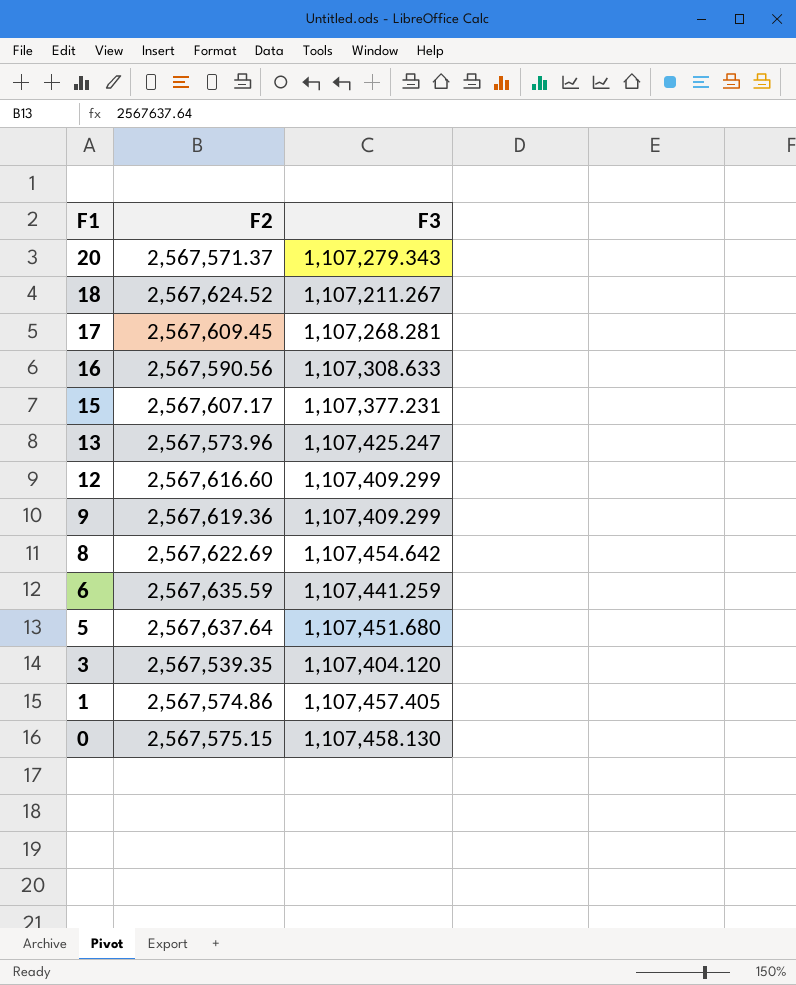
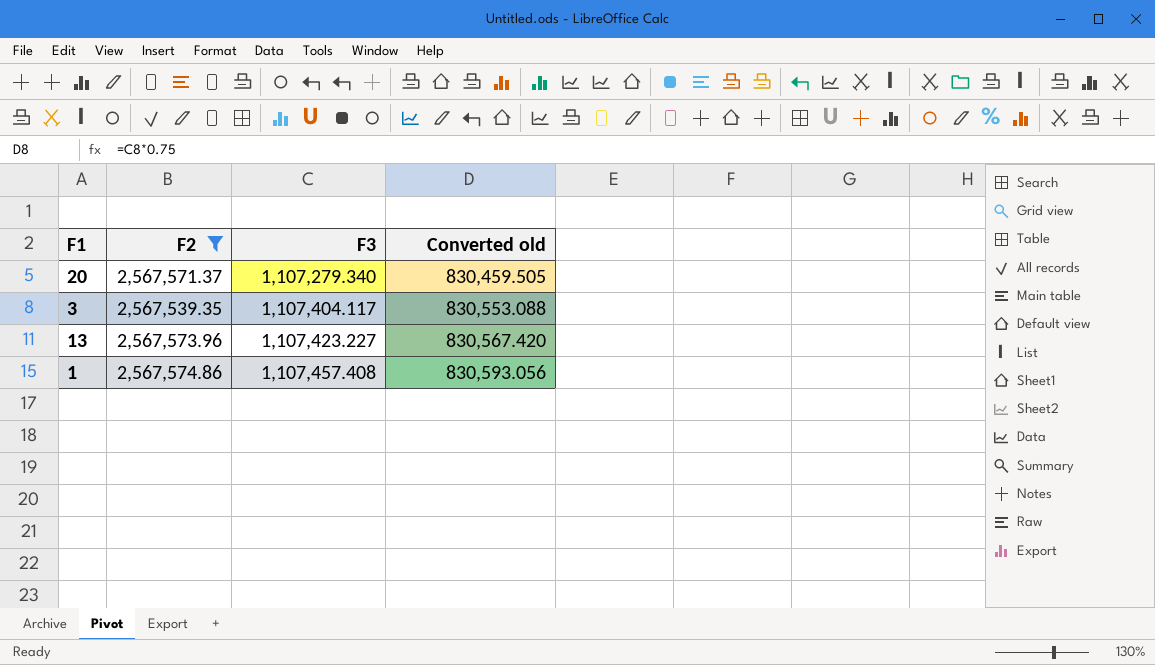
filter: none -> F2 <= 2,567,574.86
row order: F1 descending -> F3 ascending
column Converted old | formula: none -> [F3] * 0.75
20 | F3: 1,107,279.343 -> 1,107,279.340
3 | F3: 1,107,404.120 -> 1,107,404.117
13 | F3: 1,107,425.247 -> 1,107,423.227
1 | F3: 1,107,457.405 -> 1,107,457.408

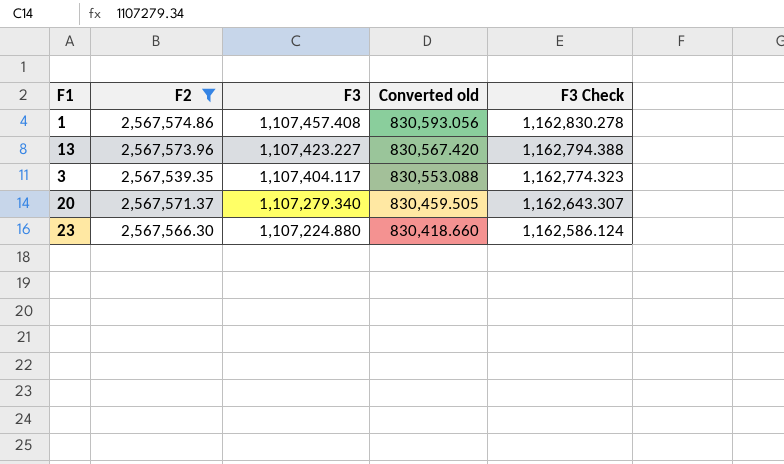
row order: F3 ascending -> F3 descending
column F3 Check | formula: none -> [F3] * 1.05
row 23: none -> 2,567,566.30 | 1,107,224.880 | 830,418.660 | 1,162,586.124

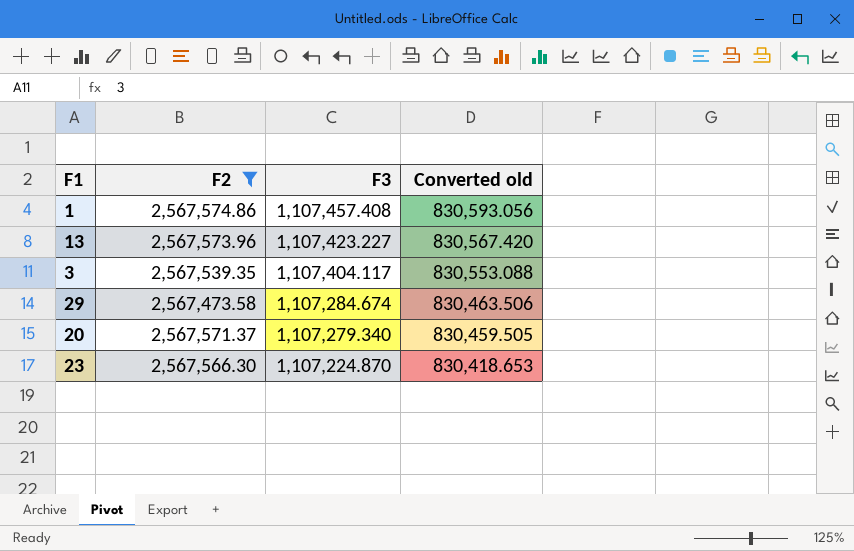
column F3 Check | formula: [F3] * 1.05 -> none
row 29: none -> 2,567,473.58 | 1,107,284.674 | 830,463.506
23 | F3: 1,107,224.880 -> 1,107,224.870
23 | Converted old: 830,418.660 -> 830,418.653

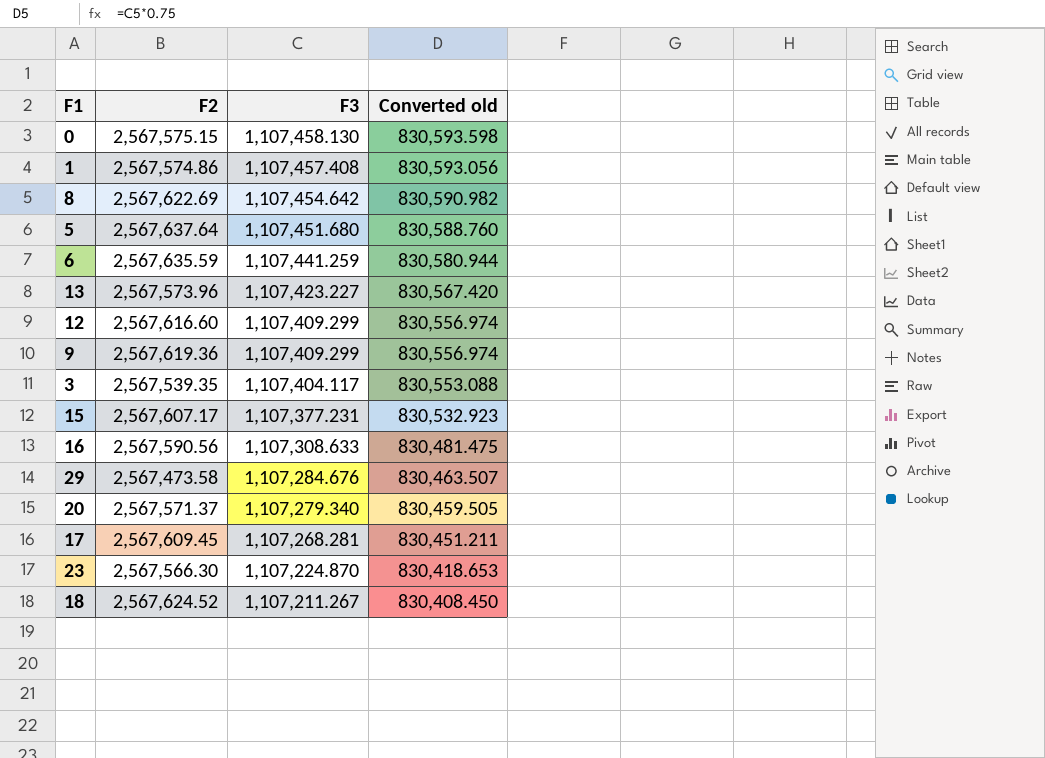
filter: F2 <= 2,567,574.86 -> none
29 | F3: 1,107,284.674 -> 1,107,284.676
29 | Converted old: 830,463.506 -> 830,463.507

